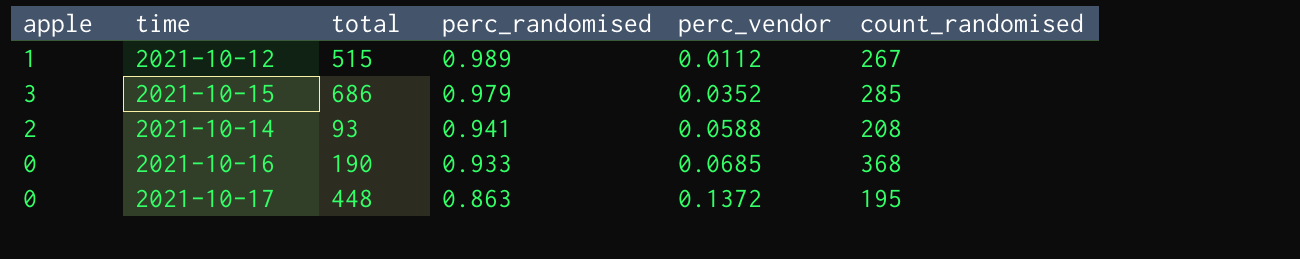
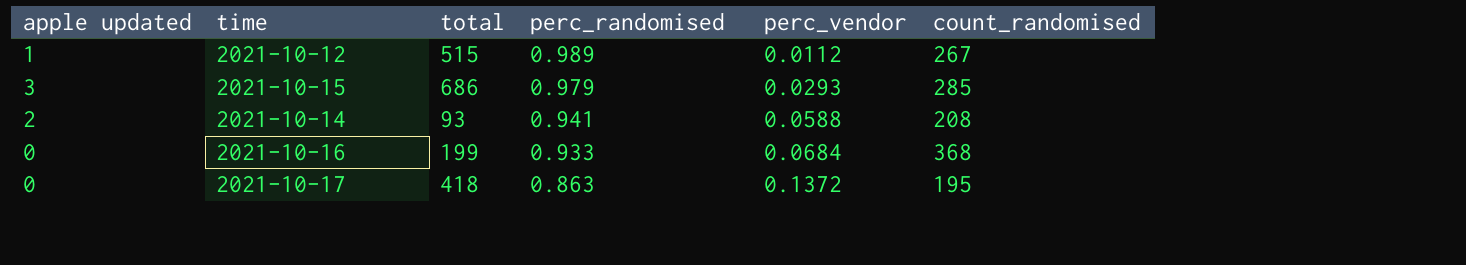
column name: apple -> apple updated
2021-10-15 | perc_vendor: 0.0352 -> 0.0293
2021-10-16 | total: 190 -> 199
2021-10-16 | perc_vendor: 0.0685 -> 0.0684
2021-10-17 | total: 448 -> 418

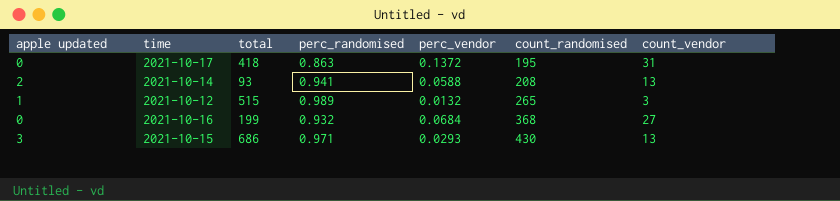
row order: perc_randomised descending -> count_randomised ascending
column count_vendor | position: none -> 7
2021-10-12 | perc_vendor: 0.0112 -> 0.0132
2021-10-12 | count_randomised: 267 -> 265
2021-10-16 | perc_randomised: 0.933 -> 0.932
2021-10-15 | perc_randomised: 0.979 -> 0.971
2021-10-15 | count_randomised: 285 -> 430

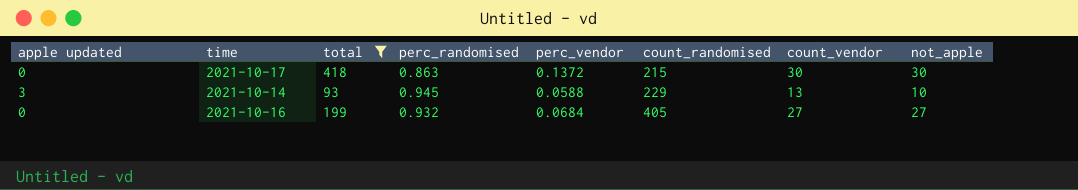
filter: none -> total <= 418
column not_apple | formula: none -> [count_vendor] - [apple updated]
2021-10-17 | count_randomised: 195 -> 215
2021-10-17 | count_vendor: 31 -> 30
2021-10-14 | apple updated: 2 -> 3
2021-10-14 | perc_randomised: 0.941 -> 0.945
2021-10-14 | count_randomised: 208 -> 229
2021-10-16 | count_randomised: 368 -> 405

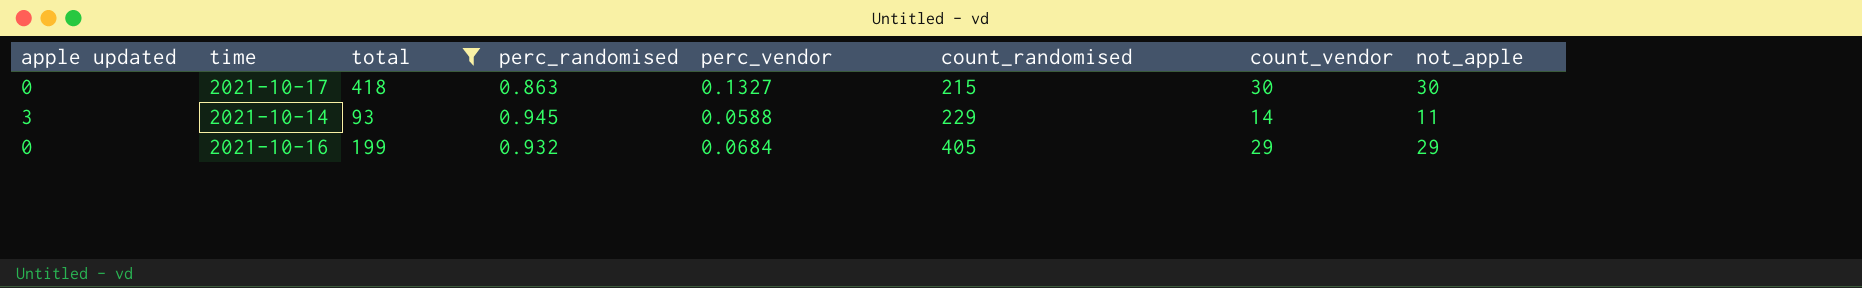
2021-10-17 | perc_vendor: 0.1372 -> 0.1327
2021-10-14 | count_vendor: 13 -> 14
2021-10-14 | not_apple: 10 -> 11
2021-10-16 | count_vendor: 27 -> 29
2021-10-16 | not_apple: 27 -> 29

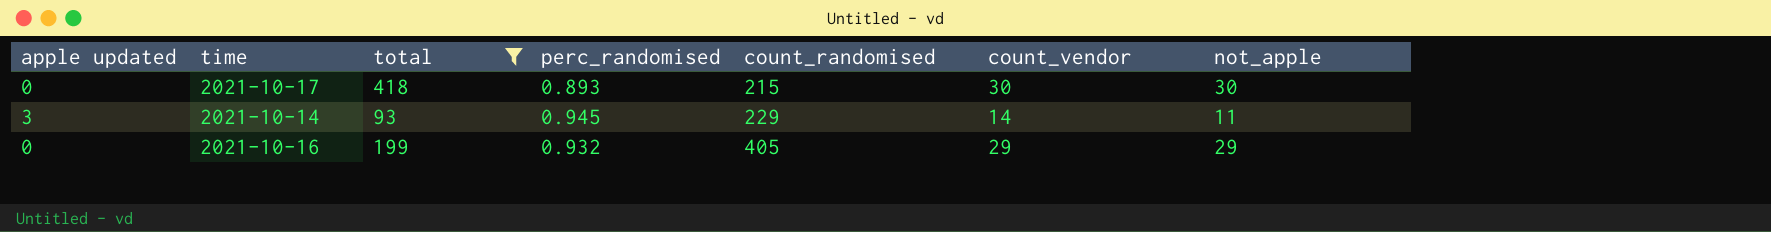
column perc_vendor | position: 5 -> none
2021-10-17 | perc_randomised: 0.863 -> 0.893

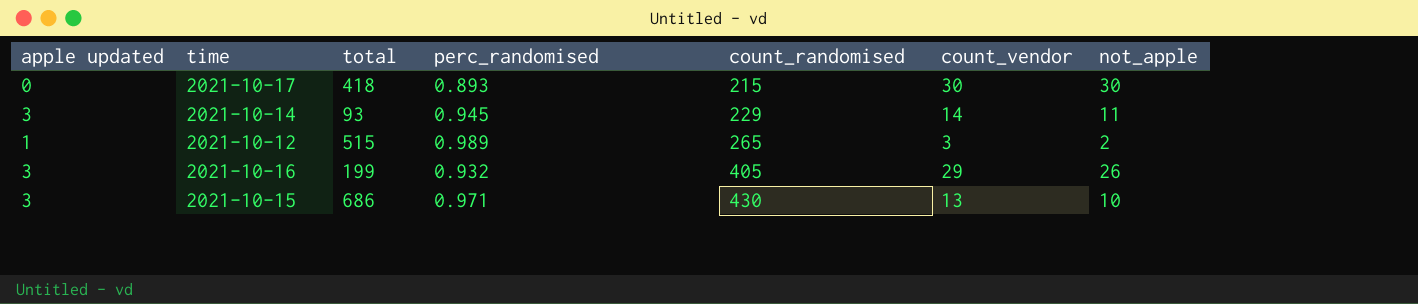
filter: total <= 418 -> none
2021-10-16 | apple updated: 0 -> 3
2021-10-16 | not_apple: 29 -> 26

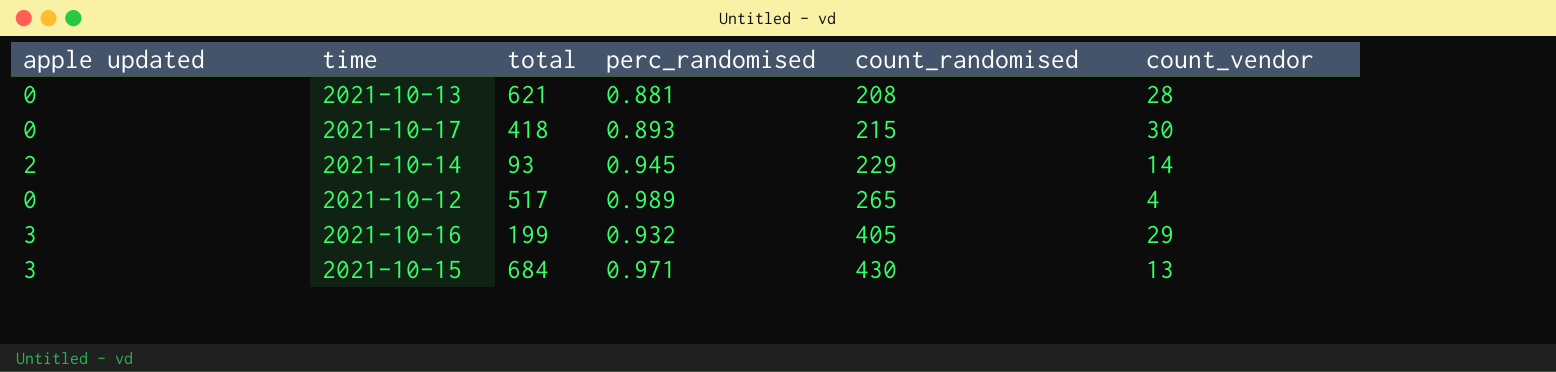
column not_apple | formula: [count_vendor] - [apple updated] -> none
row 2021-10-13: none -> 0 | 621 | 0.881 | 208 | 28
2021-10-14 | apple updated: 3 -> 2
2021-10-12 | apple updated: 1 -> 0
2021-10-12 | total: 515 -> 517
2021-10-12 | count_vendor: 3 -> 4
2021-10-15 | total: 686 -> 684

